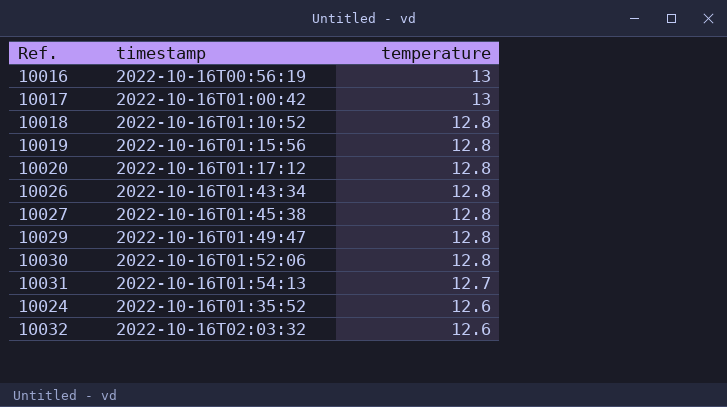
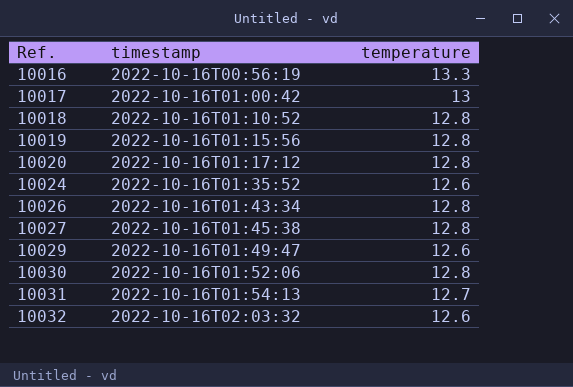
row order: temperature descending -> Ref. ascending
10016 | temperature: 13 -> 13.3
10029 | temperature: 12.8 -> 12.6

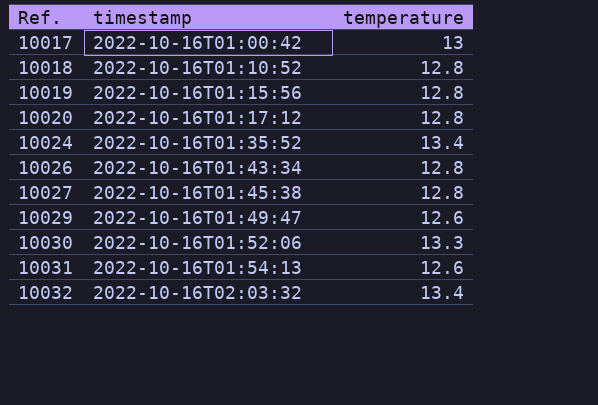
row 10016: 2022-10-16T00:56:19 | 13.3 -> none
10024 | temperature: 12.6 -> 13.4
10030 | temperature: 12.8 -> 13.3
10031 | temperature: 12.7 -> 12.6
10032 | temperature: 12.6 -> 13.4

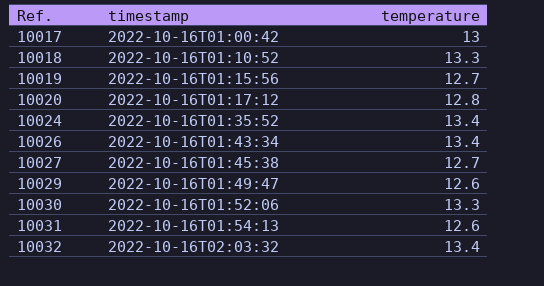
10018 | temperature: 12.8 -> 13.3
10019 | temperature: 12.8 -> 12.7
10026 | temperature: 12.8 -> 13.4
10027 | temperature: 12.8 -> 12.7

